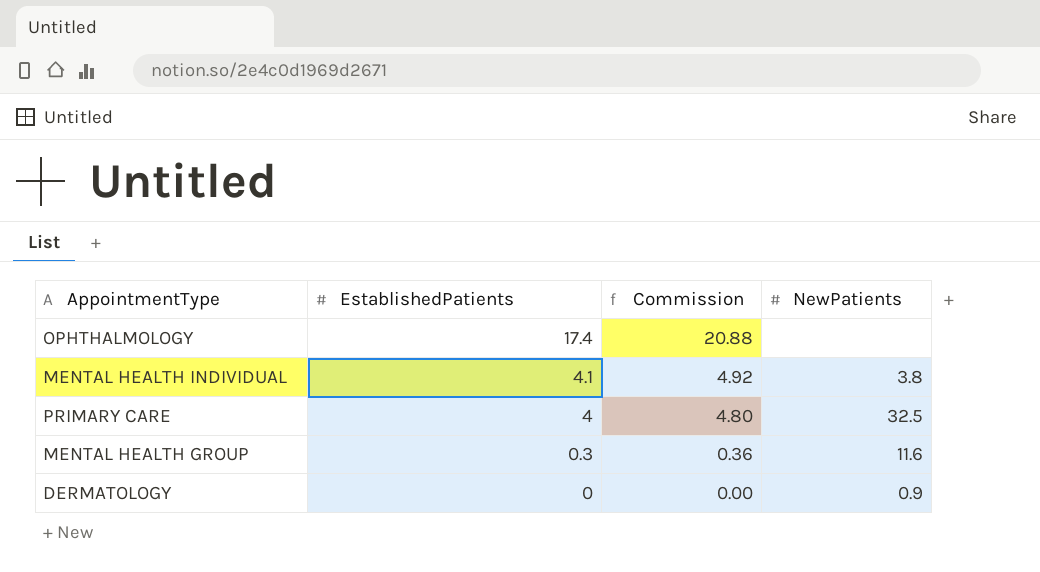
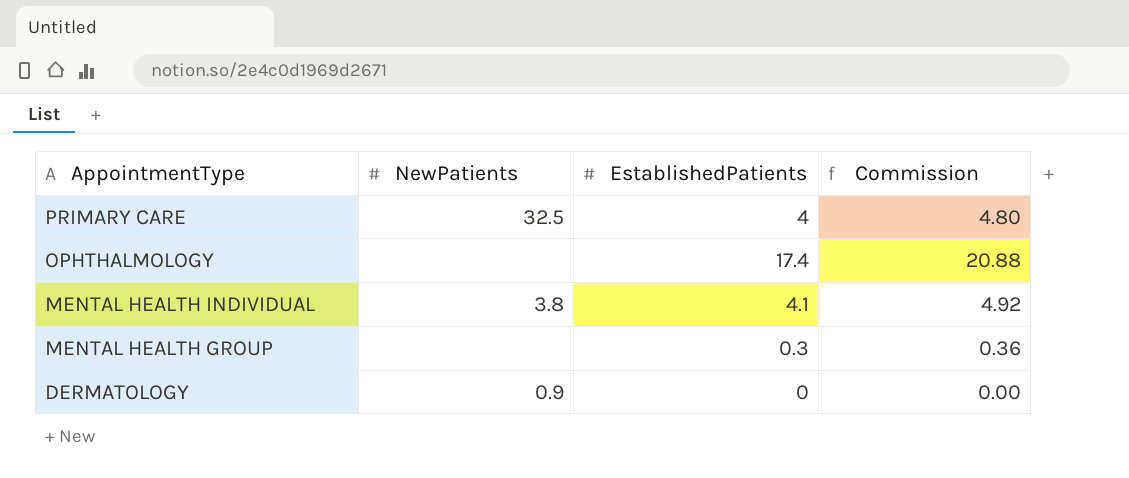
row order: EstablishedPatients descending -> AppointmentType descending
column NewPatients | position: 4 -> 2
MENTAL HEALTH GROUP | NewPatients: 11.6 -> none

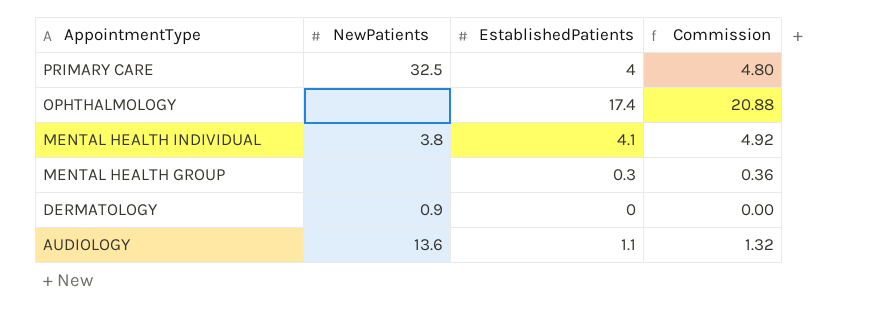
row AUDIOLOGY: none -> 13.6 | 1.1 | 1.32

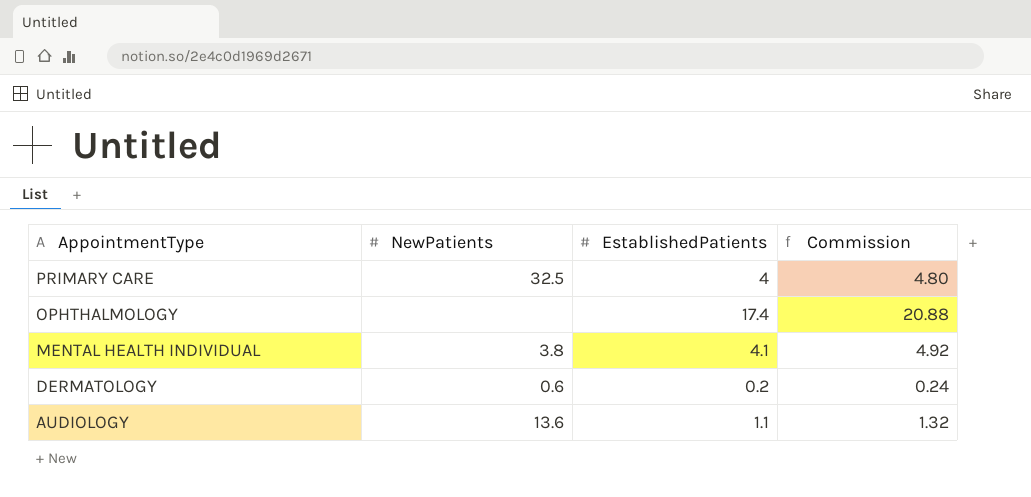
row MENTAL HEALTH GROUP: none | 0.3 | 0.36 -> none
DERMATOLOGY | NewPatients: 0.9 -> 0.6
DERMATOLOGY | EstablishedPatients: 0 -> 0.2
DERMATOLOGY | Commission: 0.00 -> 0.24

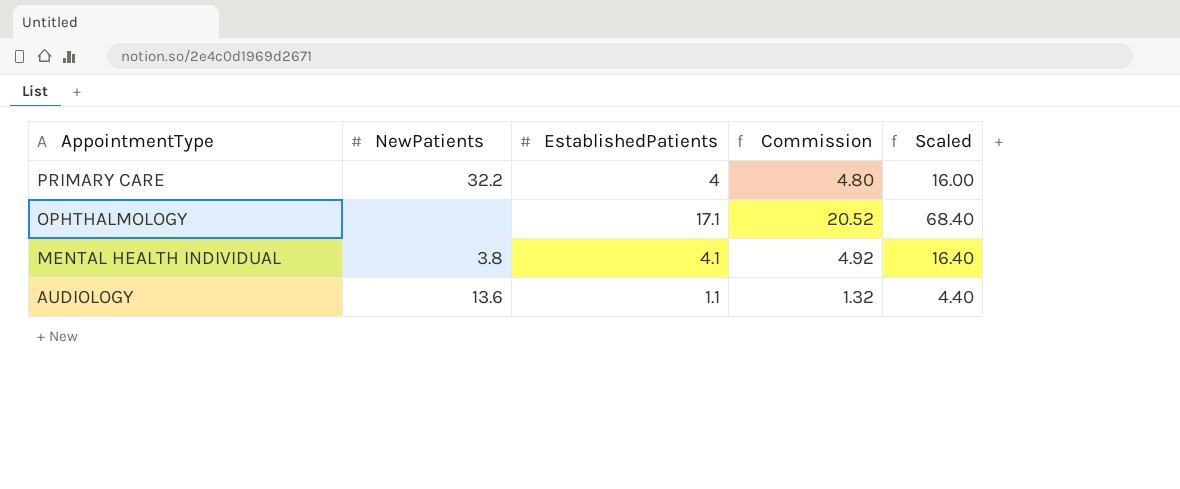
column Scaled | formula: none -> [EstablishedPatients] * 4
row DERMATOLOGY: 0.6 | 0.2 | 0.24 -> none
PRIMARY CARE | NewPatients: 32.5 -> 32.2
OPHTHALMOLOGY | EstablishedPatients: 17.4 -> 17.1
OPHTHALMOLOGY | Commission: 20.88 -> 20.52

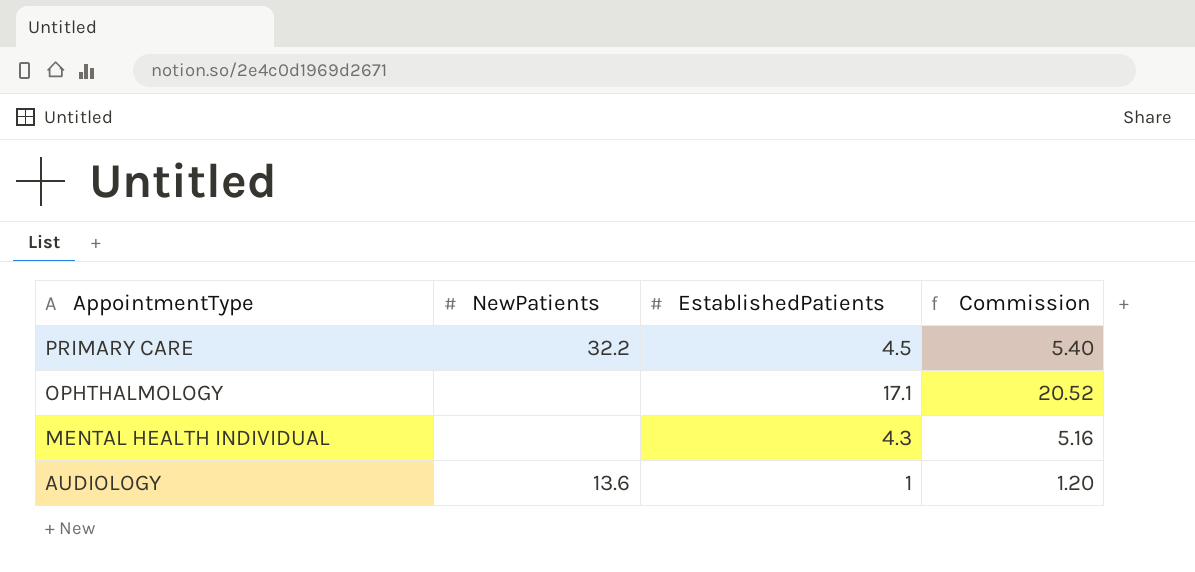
column Scaled | formula: [EstablishedPatients] * 4 -> none
PRIMARY CARE | EstablishedPatients: 4 -> 4.5
PRIMARY CARE | Commission: 4.80 -> 5.40
MENTAL HEALTH INDIVIDUAL | NewPatients: 3.8 -> none
MENTAL HEALTH INDIVIDUAL | EstablishedPatients: 4.1 -> 4.3
MENTAL HEALTH INDIVIDUAL | Commission: 4.92 -> 5.16
AUDIOLOGY | EstablishedPatients: 1.1 -> 1
AUDIOLOGY | Commission: 1.32 -> 1.20

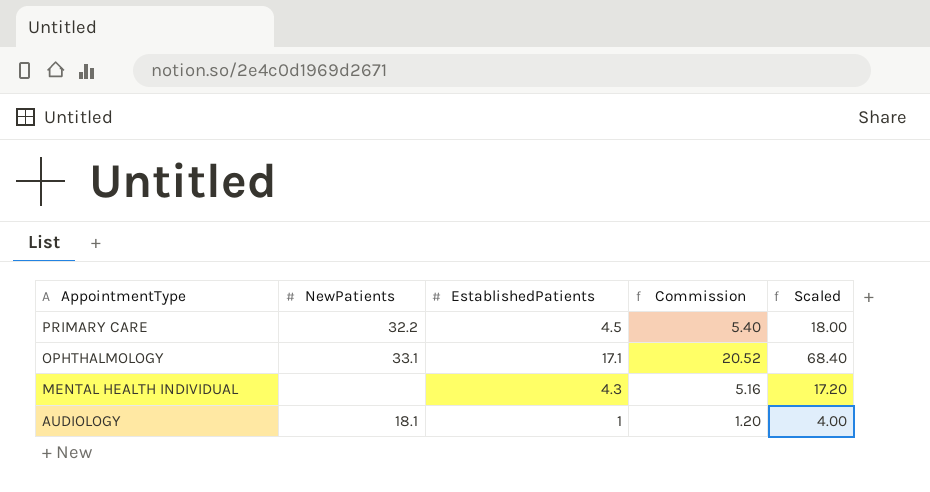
column Scaled | formula: none -> [EstablishedPatients] * 4
OPHTHALMOLOGY | NewPatients: none -> 33.1
AUDIOLOGY | NewPatients: 13.6 -> 18.1

